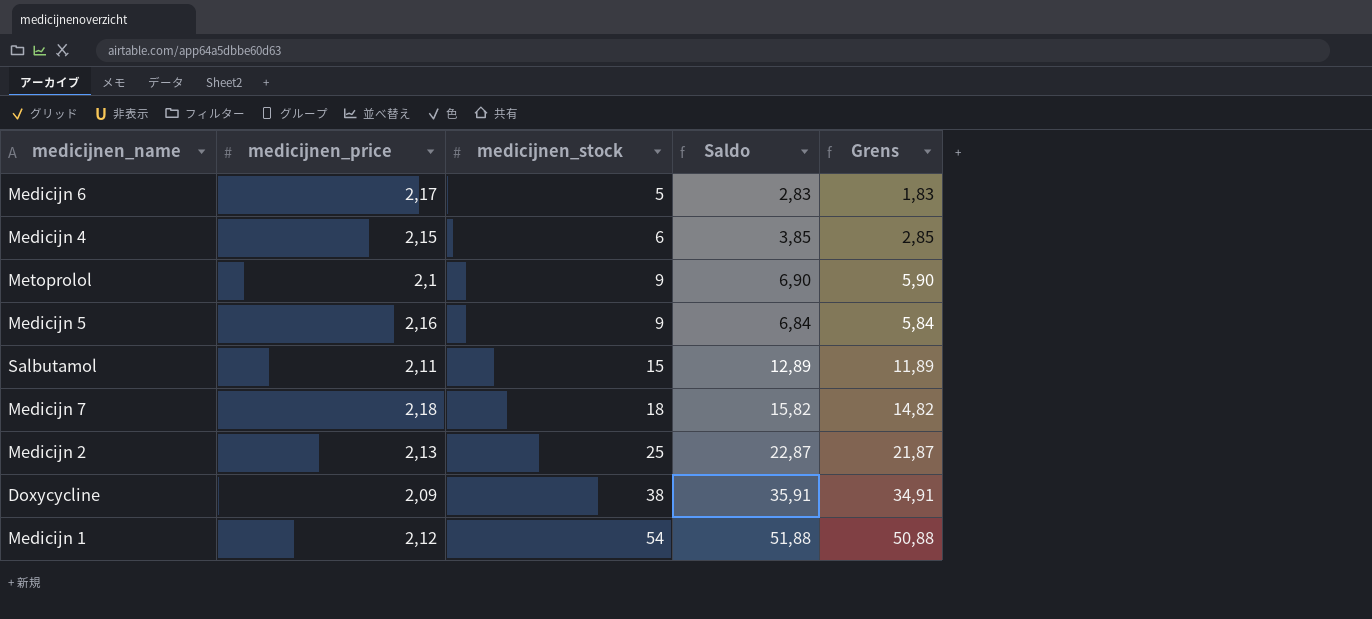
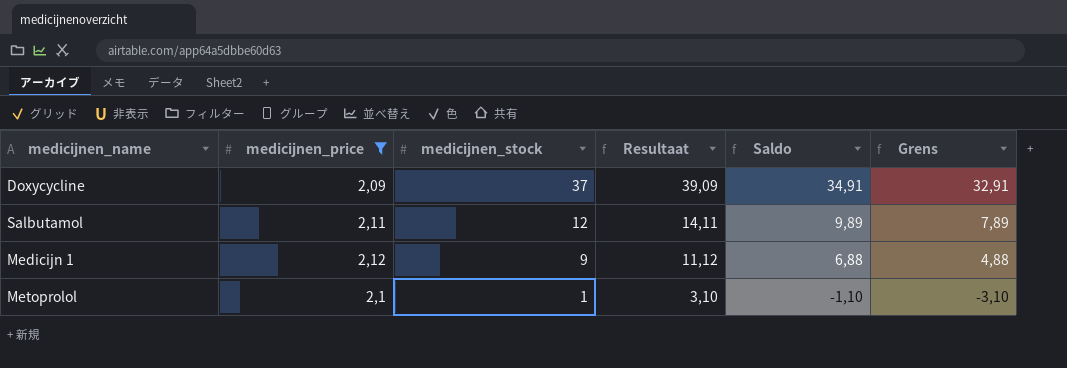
filter: none -> medicijnen_price <= 2,12
row order: medicijnen_stock ascending -> medicijnen_stock descending
column Resultaat | formula: none -> [medicijnen_price] + [medicijnen_stock]
column Grens | formula: [Saldo] - 1 -> [Saldo] - 2
Doxycycline | medicijnen_stock: 38 -> 37
Doxycycline | Saldo: 35,91 -> 34,91
Salbutamol | medicijnen_stock: 15 -> 12
Salbutamol | Saldo: 12,89 -> 9,89
Medicijn 1 | medicijnen_stock: 54 -> 9
Medicijn 1 | Saldo: 51,88 -> 6,88
Metoprolol | medicijnen_stock: 9 -> 1
Metoprolol | Saldo: 6,90 -> -1,10

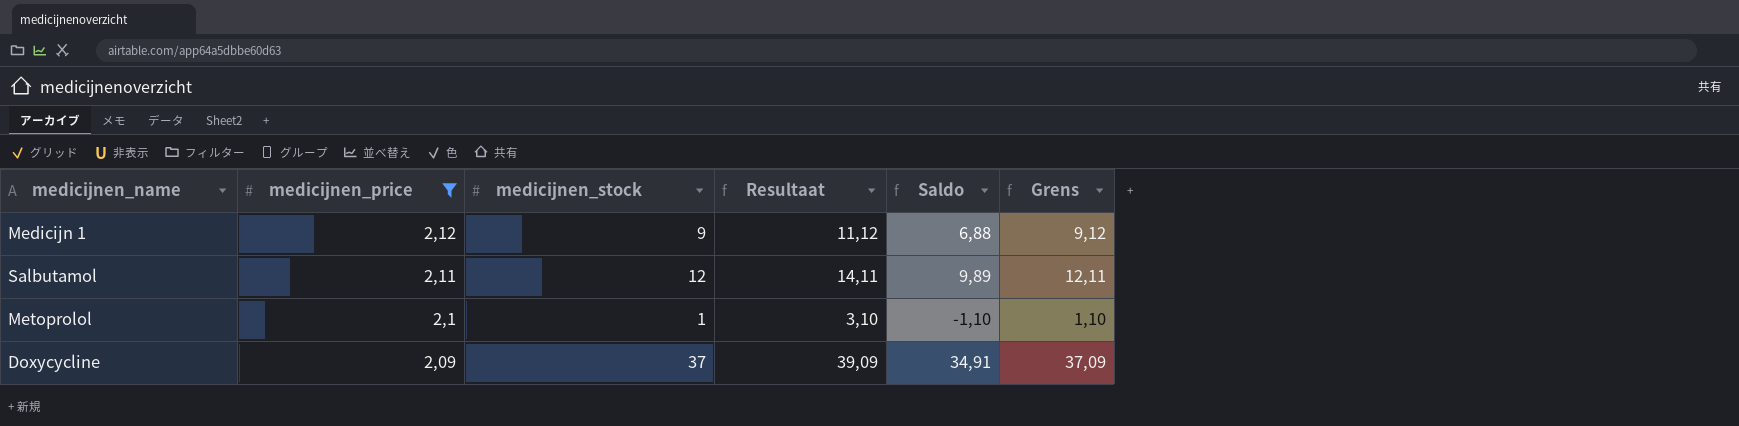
row order: medicijnen_stock descending -> medicijnen_price descending
column Grens | formula: [Saldo] - 2 -> [Resultaat] - 2

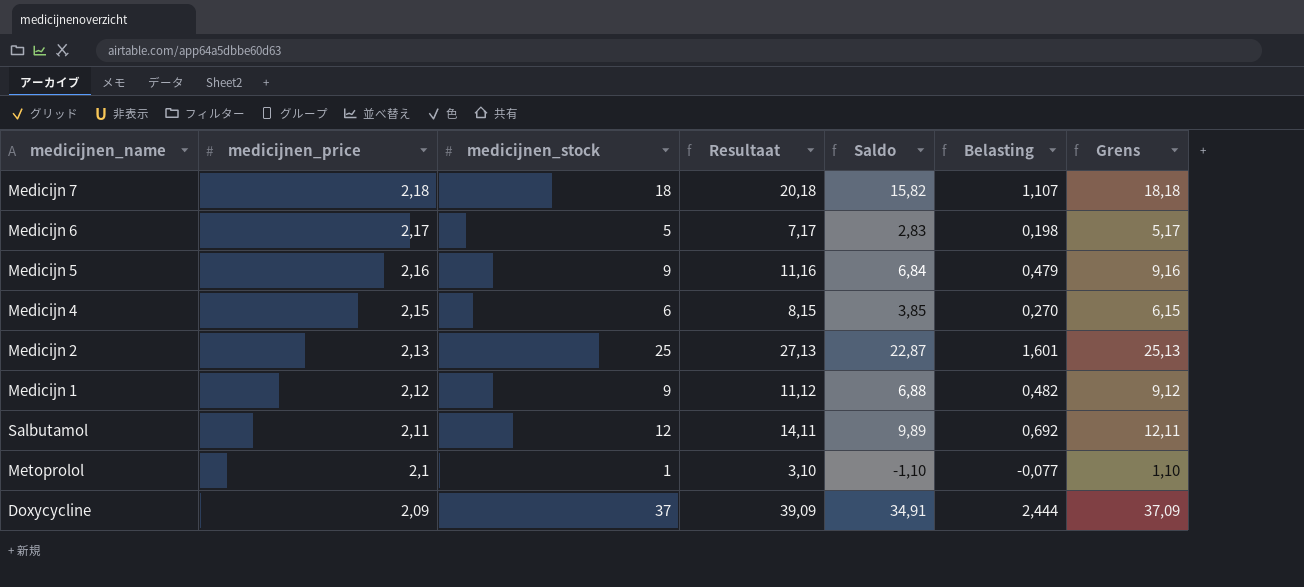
filter: medicijnen_price <= 2,12 -> none
column Belasting | formula: none -> [Saldo] * 0,07

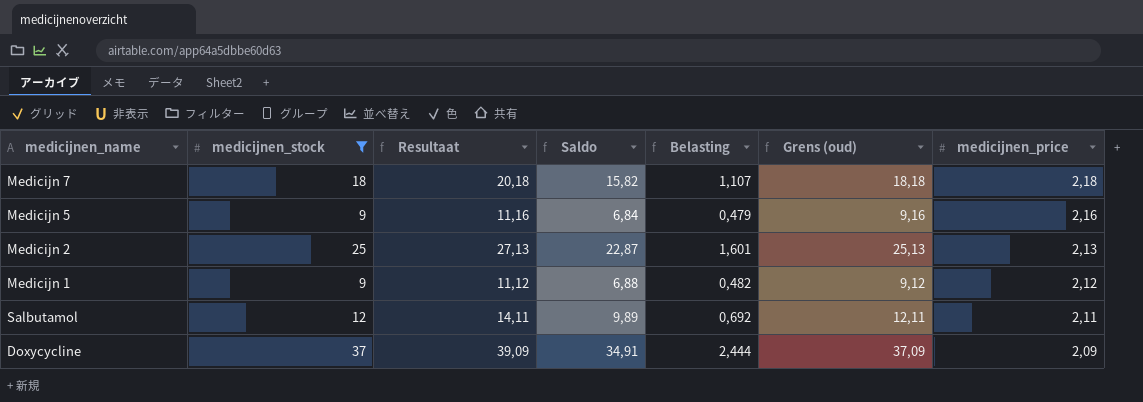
filter: none -> medicijnen_stock >= 9
column name: Grens -> Grens (oud)
column medicijnen_price | position: 2 -> 7

